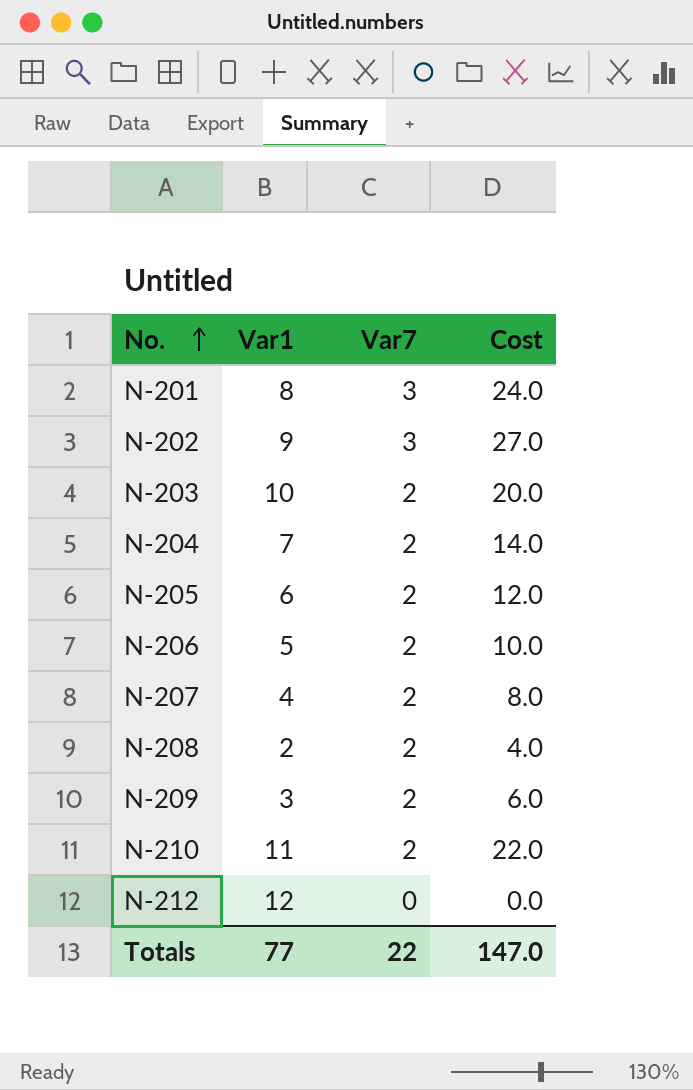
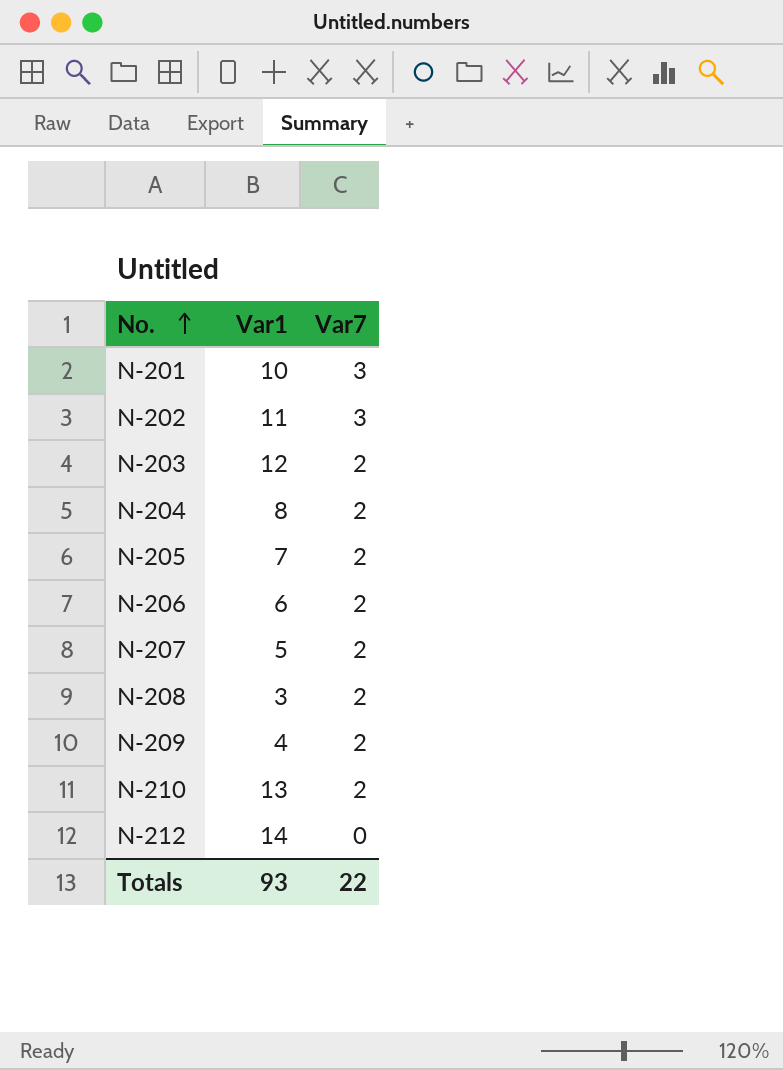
column Cost | formula: [Var1] * [Var7] -> none
N-201 | Var1: 8 -> 10
N-202 | Var1: 9 -> 11
N-203 | Var1: 10 -> 12
N-204 | Var1: 7 -> 8
N-205 | Var1: 6 -> 7
N-206 | Var1: 5 -> 6
N-207 | Var1: 4 -> 5
N-208 | Var1: 2 -> 3
N-209 | Var1: 3 -> 4
N-210 | Var1: 11 -> 13
N-212 | Var1: 12 -> 14
Totals | Var1: 77 -> 93

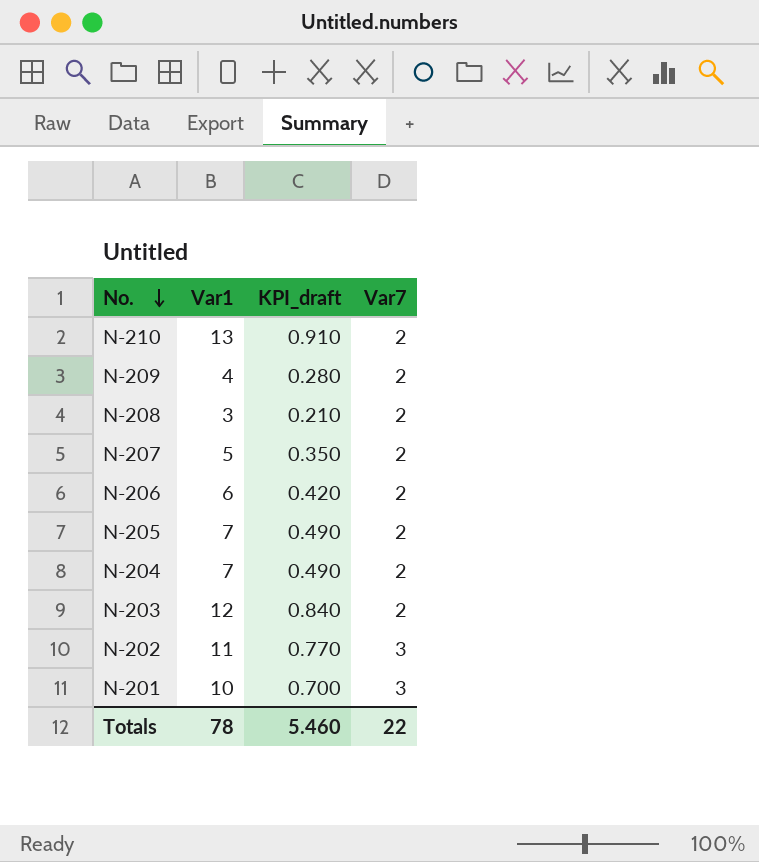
row order: No. ascending -> No. descending
column KPI_draft | formula: none -> [Var1] * 0.07
row N-212: 14 | 0 -> none
N-204 | Var1: 8 -> 7
Totals | Var1: 93 -> 78

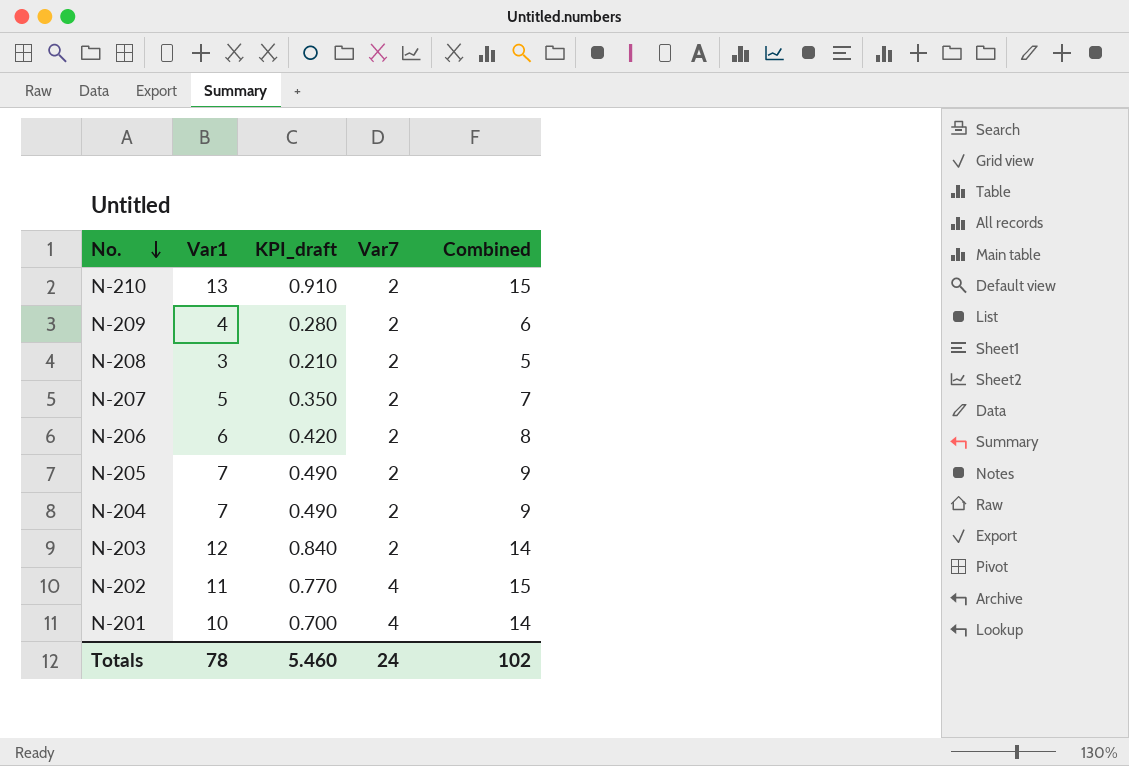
column Combined | formula: none -> [Var1] + [Var7]
N-202 | Var7: 3 -> 4
N-201 | Var7: 3 -> 4
Totals | Var7: 22 -> 24

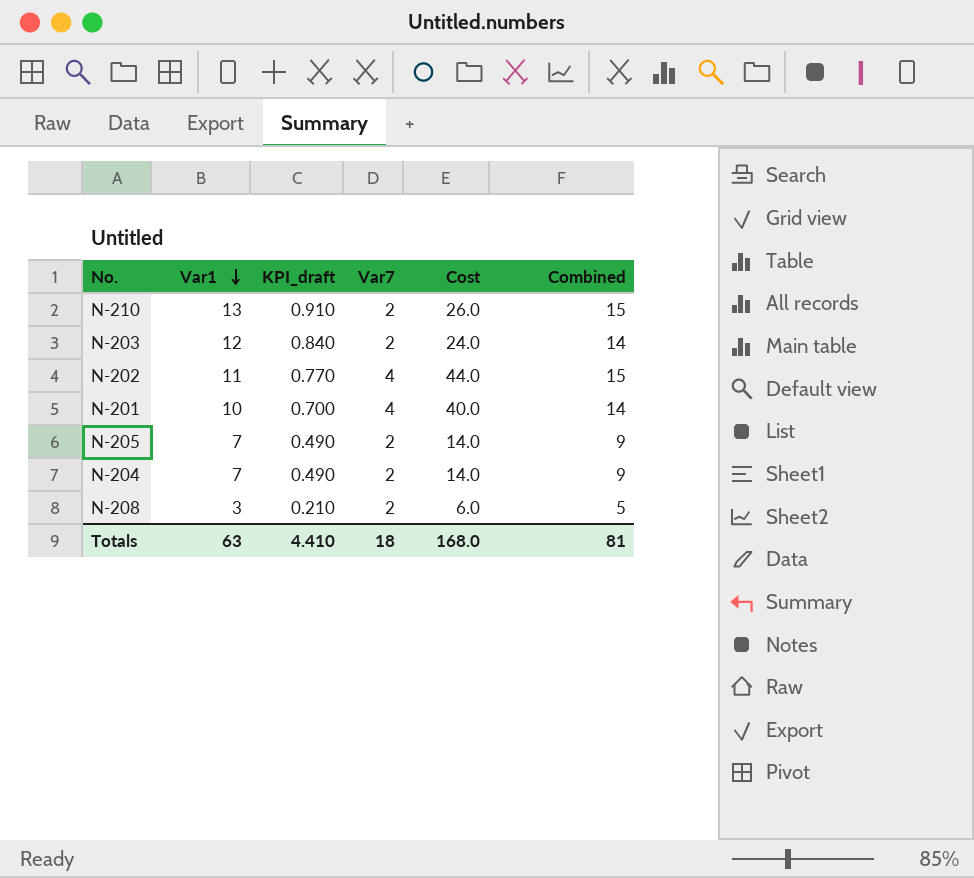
row order: No. descending -> Var1 descending
column Cost | formula: none -> [Var1] * [Var7]
row N-209: 4 | 0.280 | 2 | 6 -> none
row N-207: 5 | 0.350 | 2 | 7 -> none
row N-206: 6 | 0.420 | 2 | 8 -> none
Totals | Var1: 78 -> 63
Totals | KPI_draft: 5.460 -> 4.410
Totals | Var7: 24 -> 18
Totals | Combined: 102 -> 81

